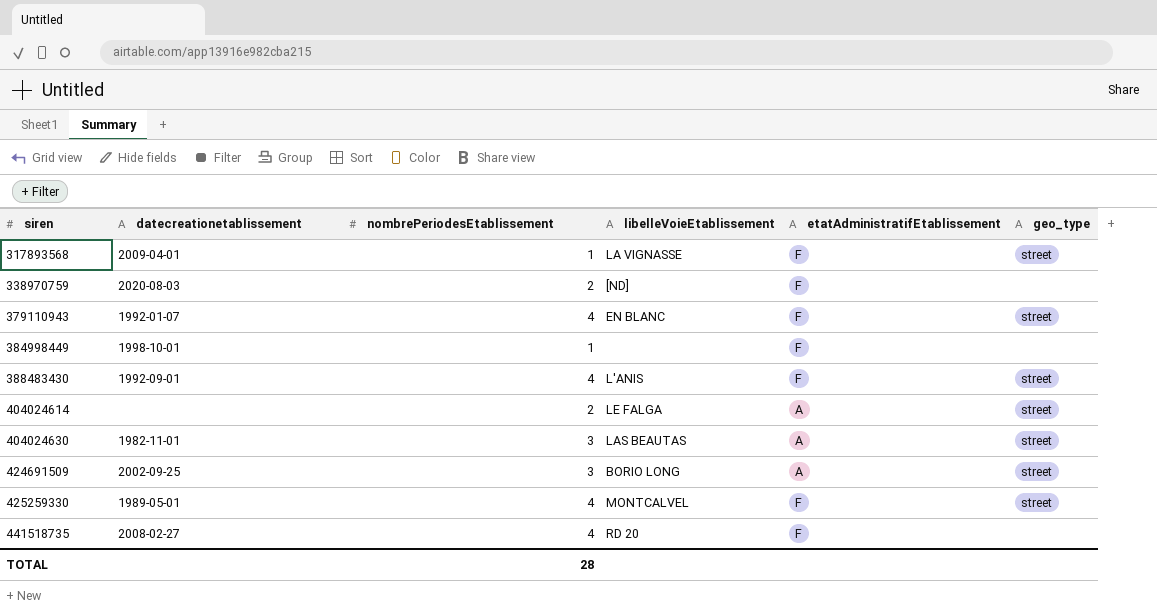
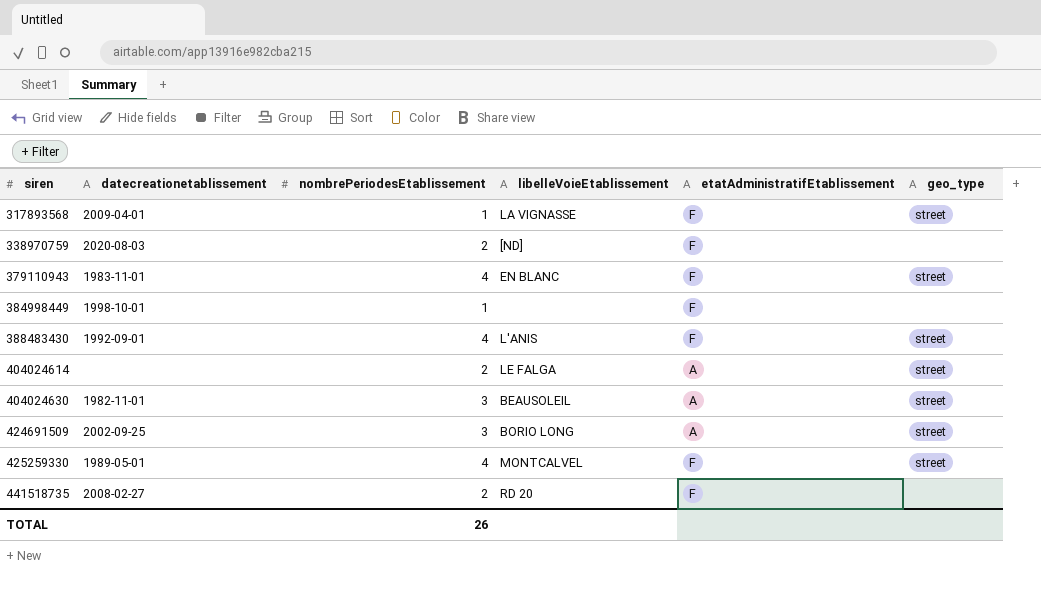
379110943 | datecreationetablissement: 1992-01-07 -> 1983-11-01
404024630 | libelleVoieEtablissement: LAS BEAUTAS -> BEAUSOLEIL
441518735 | nombrePeriodesEtablissement: 4 -> 2
TOTAL | nombrePeriodesEtablissement: 28 -> 26

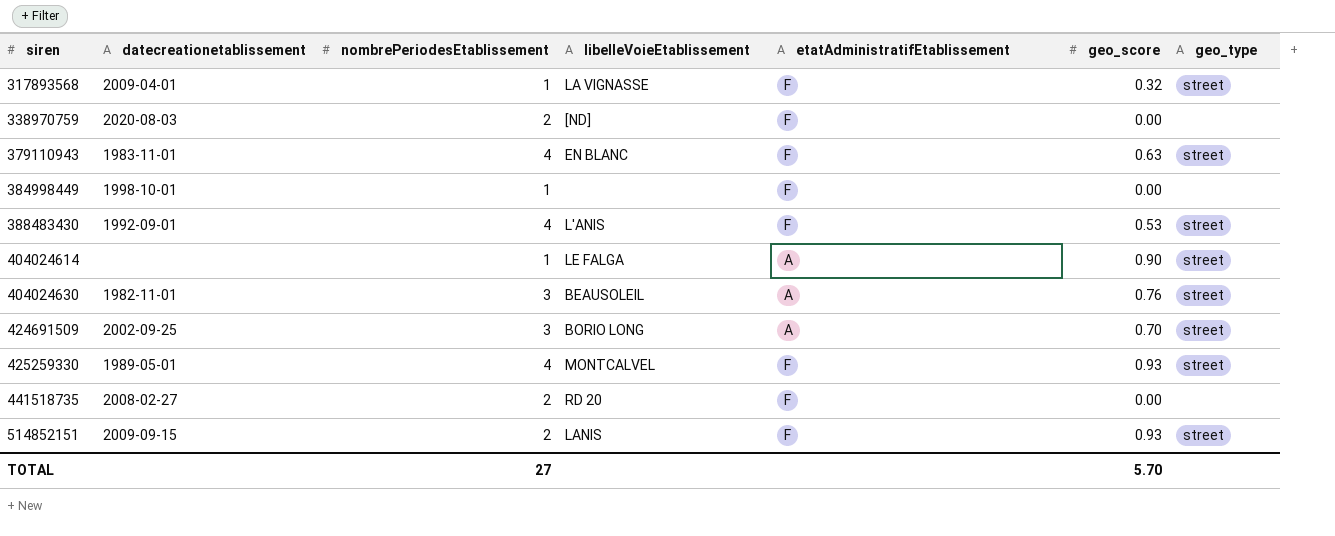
column geo_score | position: none -> 6
404024614 | nombrePeriodesEtablissement: 2 -> 1
row 514852151: none -> 2009-09-15 | 2 | LANIS | F | 0.93 | street
TOTAL | nombrePeriodesEtablissement: 26 -> 27

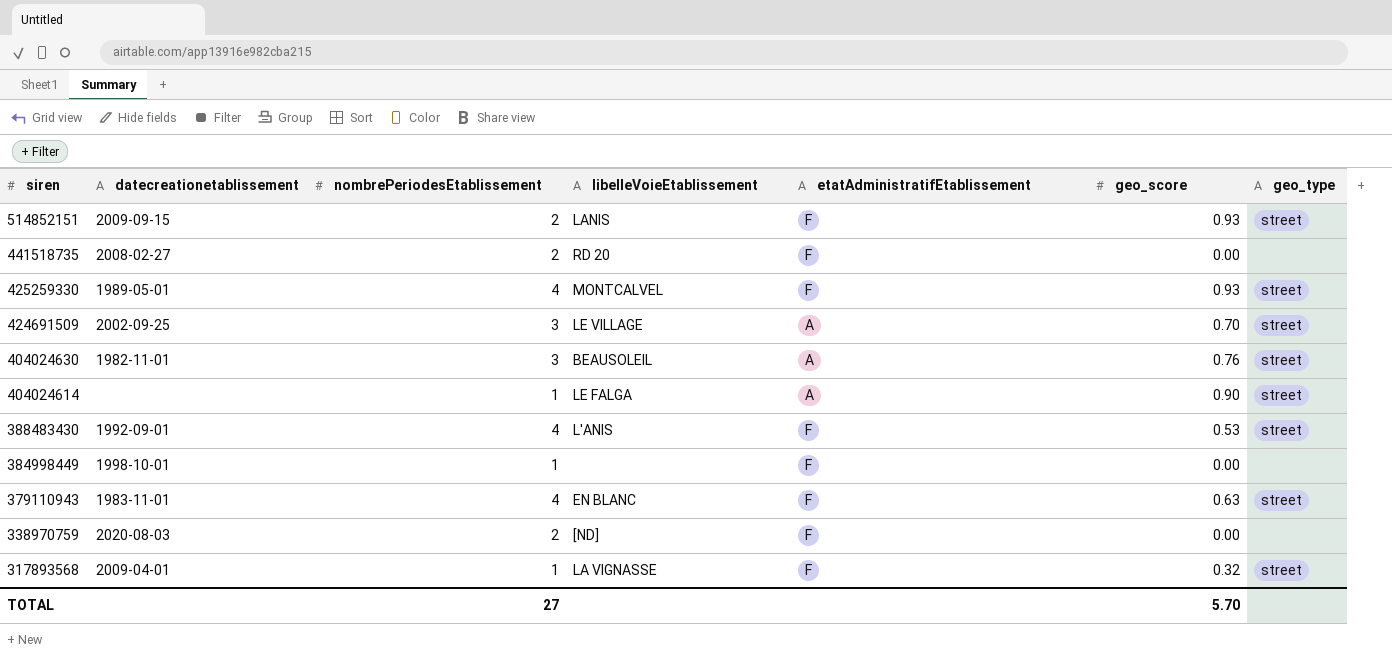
row order: siren ascending -> siren descending
424691509 | libelleVoieEtablissement: BORIO LONG -> LE VILLAGE

